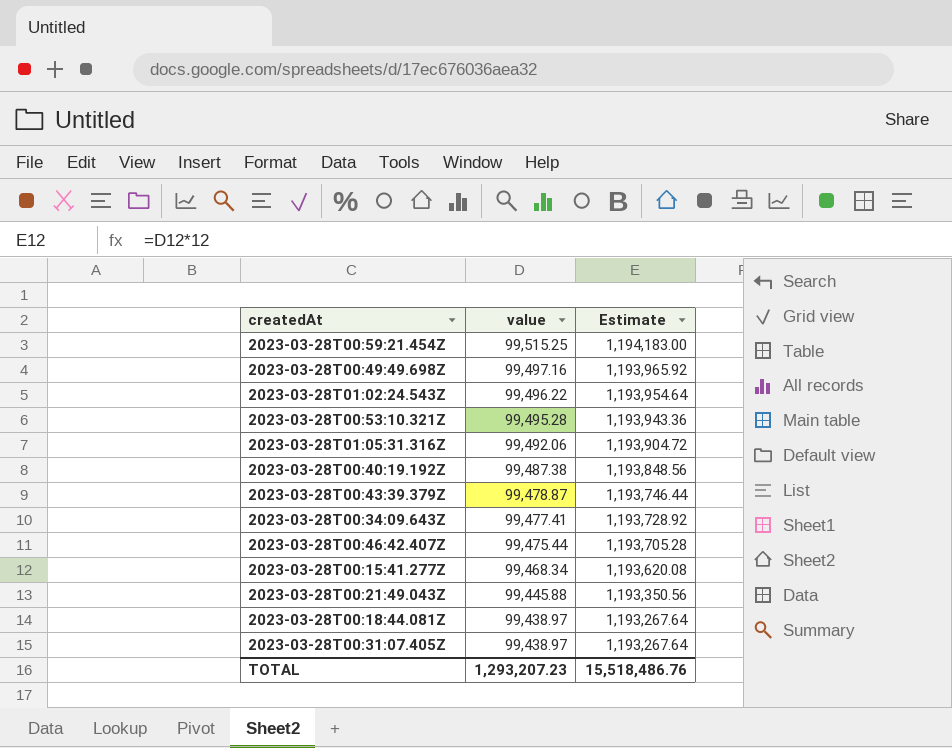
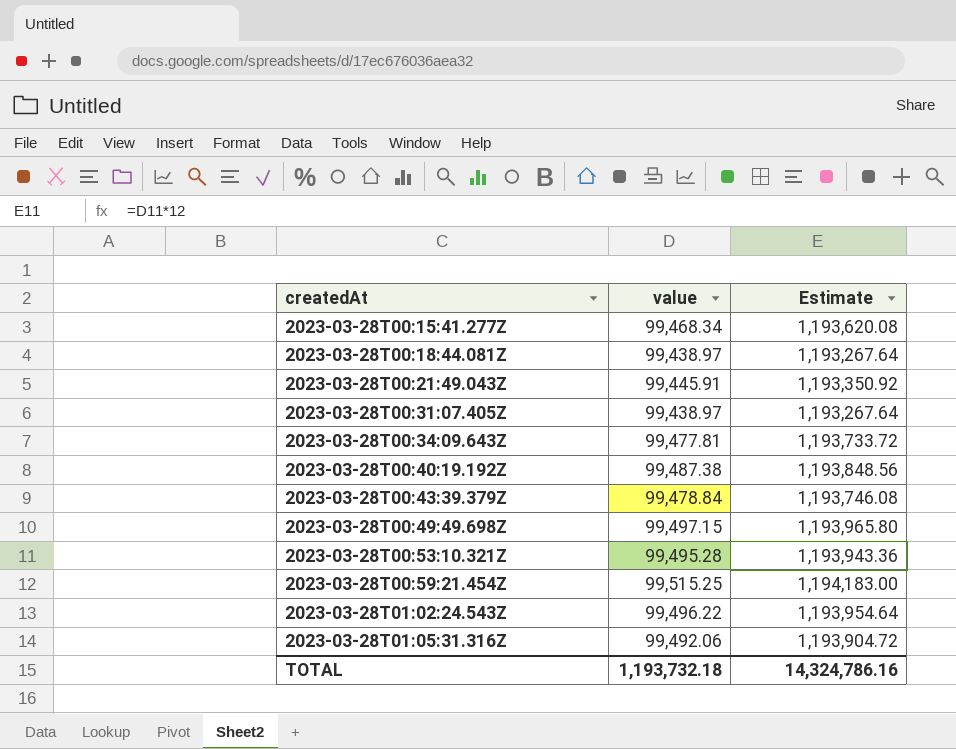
row order: value descending -> createdAt ascending
row 2023-03-28T00:46:42.407Z: 99,475.44 | 1,193,705.28 -> none
2023-03-28T00:21:49.043Z | value: 99,445.88 -> 99,445.91
2023-03-28T00:21:49.043Z | Estimate: 1,193,350.56 -> 1,193,350.92
2023-03-28T00:34:09.643Z | value: 99,477.41 -> 99,477.81
2023-03-28T00:34:09.643Z | Estimate: 1,193,728.92 -> 1,193,733.72
2023-03-28T00:43:39.379Z | value: 99,478.87 -> 99,478.84
2023-03-28T00:43:39.379Z | Estimate: 1,193,746.44 -> 1,193,746.08
2023-03-28T00:49:49.698Z | value: 99,497.16 -> 99,497.15
2023-03-28T00:49:49.698Z | Estimate: 1,193,965.92 -> 1,193,965.80
TOTAL | value: 1,293,207.23 -> 1,193,732.18
TOTAL | Estimate: 15,518,486.76 -> 14,324,786.16

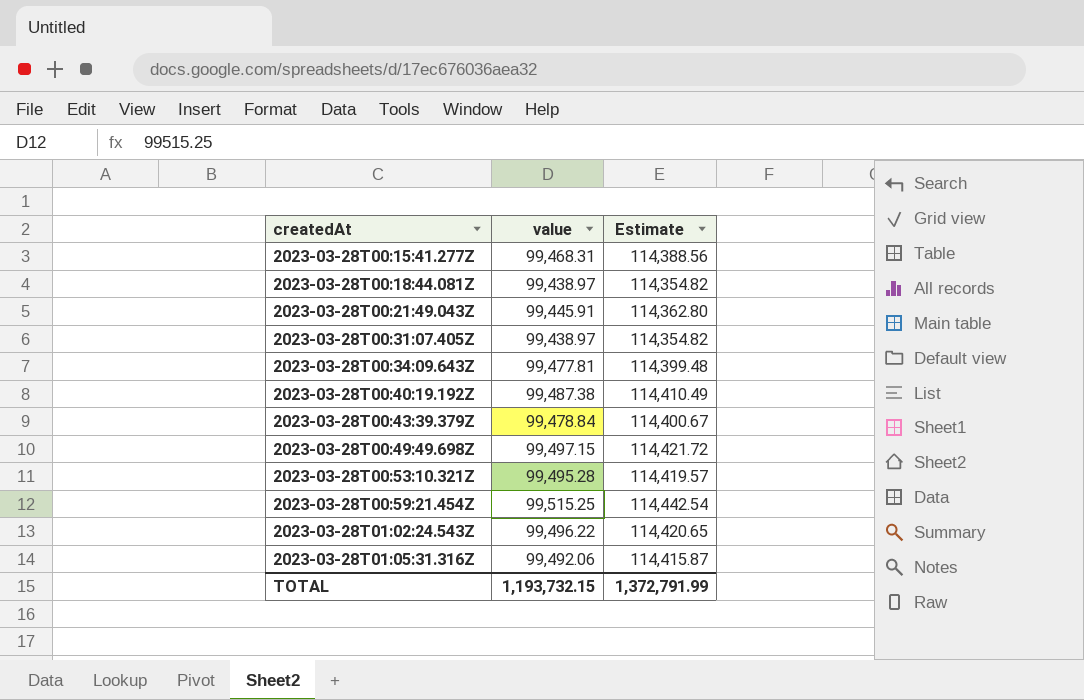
column Estimate | formula: [value] * 12 -> [value] * 1.15
2023-03-28T00:15:41.277Z | value: 99,468.34 -> 99,468.31
TOTAL | value: 1,193,732.18 -> 1,193,732.15
TOTAL | Estimate: 14,324,786.16 -> 1,372,791.99

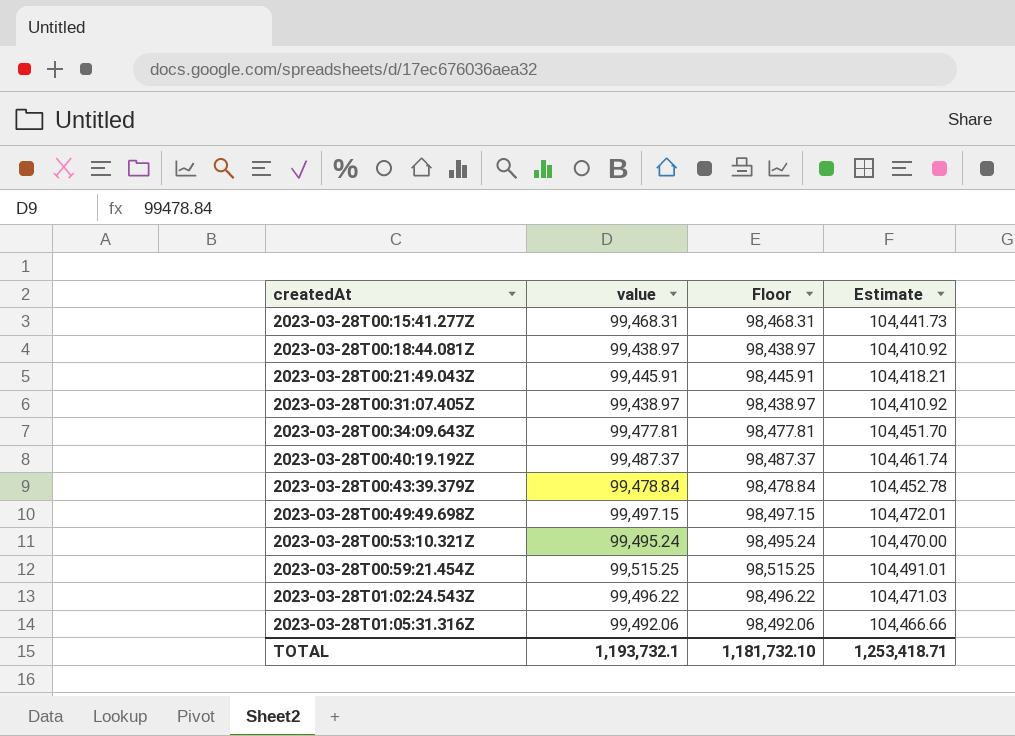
column Floor | formula: none -> [value] - 1000
column Estimate | formula: [value] * 1.15 -> [value] * 1.05
2023-03-28T00:40:19.192Z | value: 99,487.38 -> 99,487.37
2023-03-28T00:53:10.321Z | value: 99,495.28 -> 99,495.24
TOTAL | value: 1,193,732.15 -> 1,193,732.1
TOTAL | Estimate: 1,372,791.99 -> 1,253,418.71

